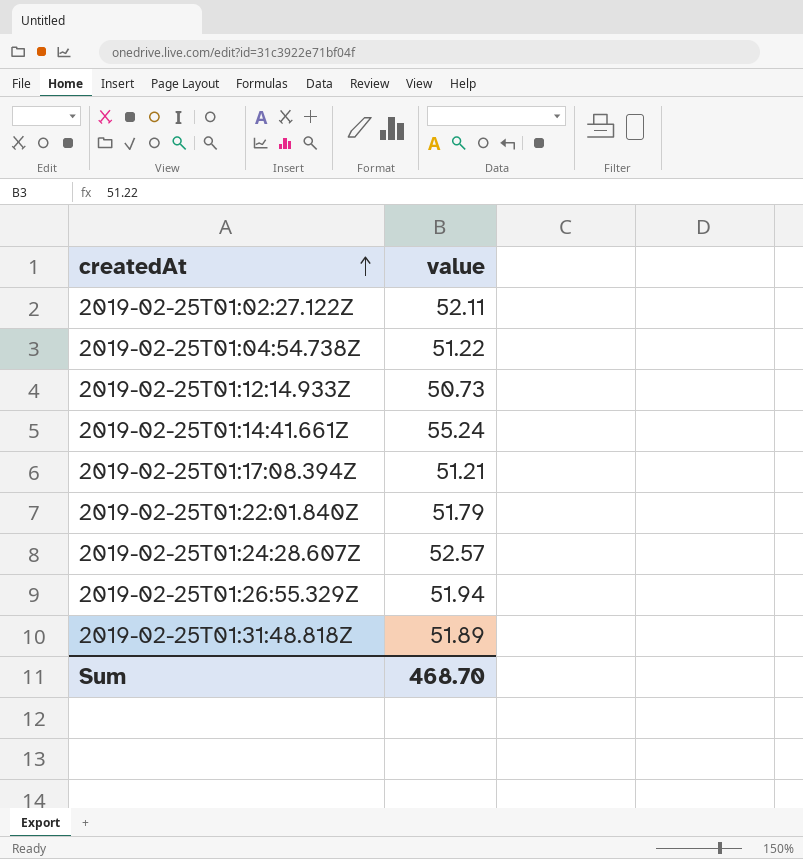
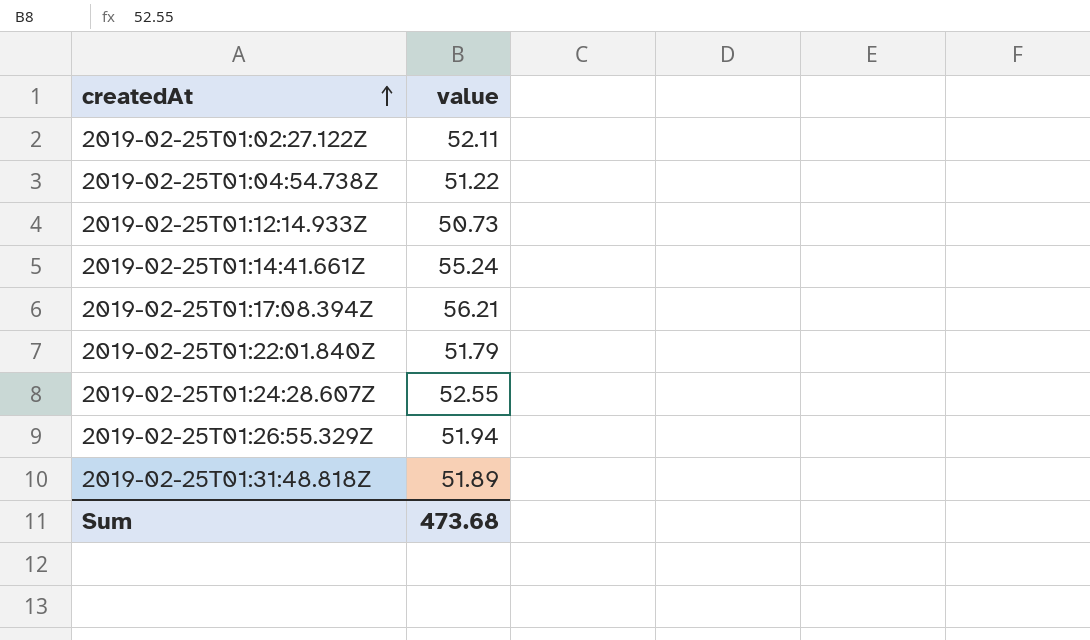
2019-02-25T01:17:08.394Z | value: 51.21 -> 56.21
2019-02-25T01:24:28.607Z | value: 52.57 -> 52.55
Sum | value: 468.70 -> 473.68

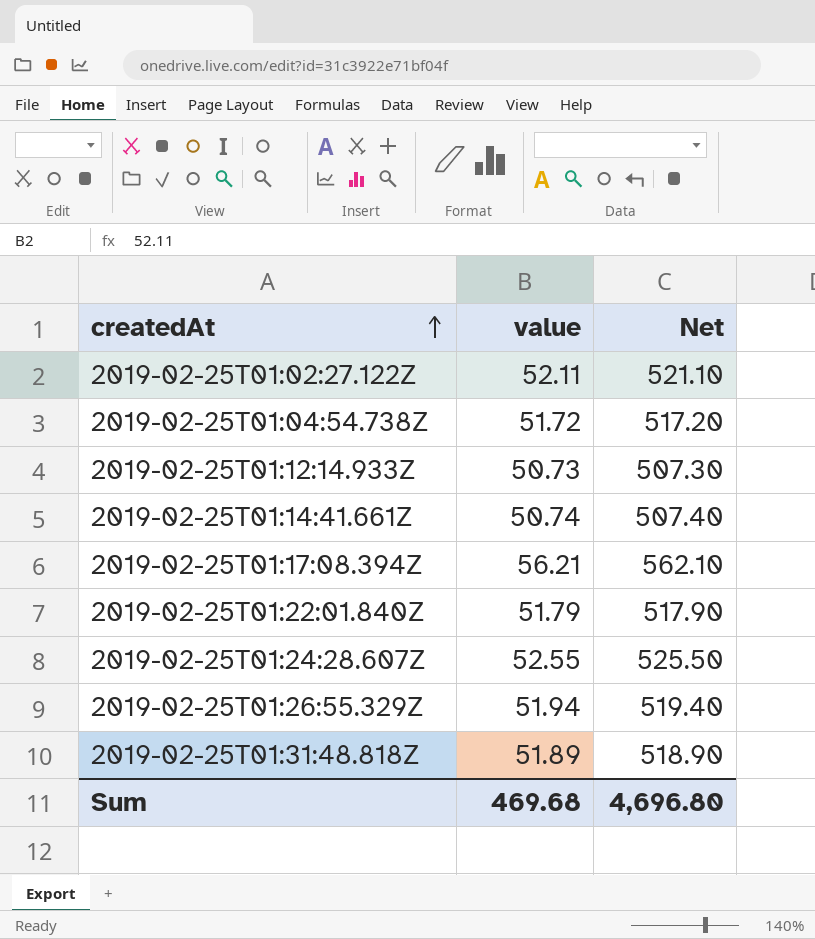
column Net | formula: none -> [value] * 10
2019-02-25T01:04:54.738Z | value: 51.22 -> 51.72
2019-02-25T01:14:41.661Z | value: 55.24 -> 50.74
Sum | value: 473.68 -> 469.68

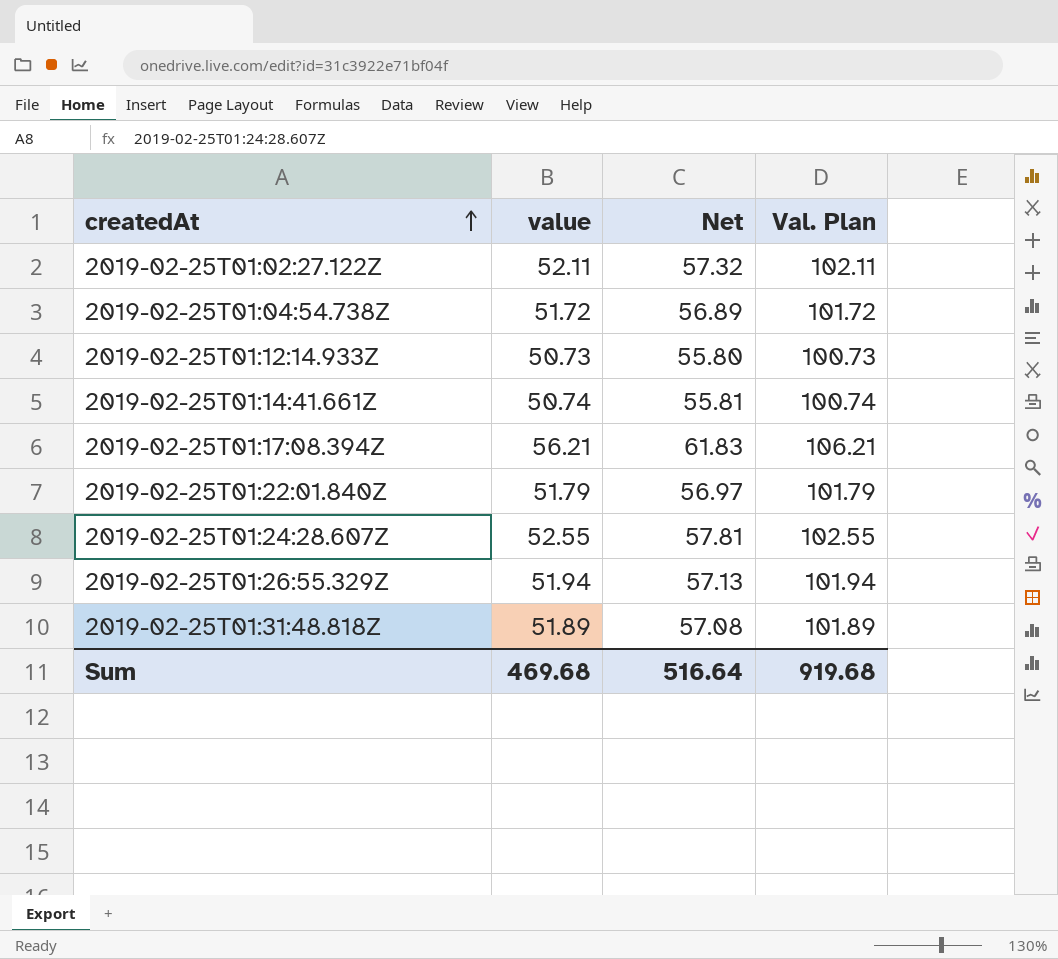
column Net | formula: [value] * 10 -> [value] * 1.1
column Val. Plan | formula: none -> [value] + 50
Sum | Net: 4,696.80 -> 516.64

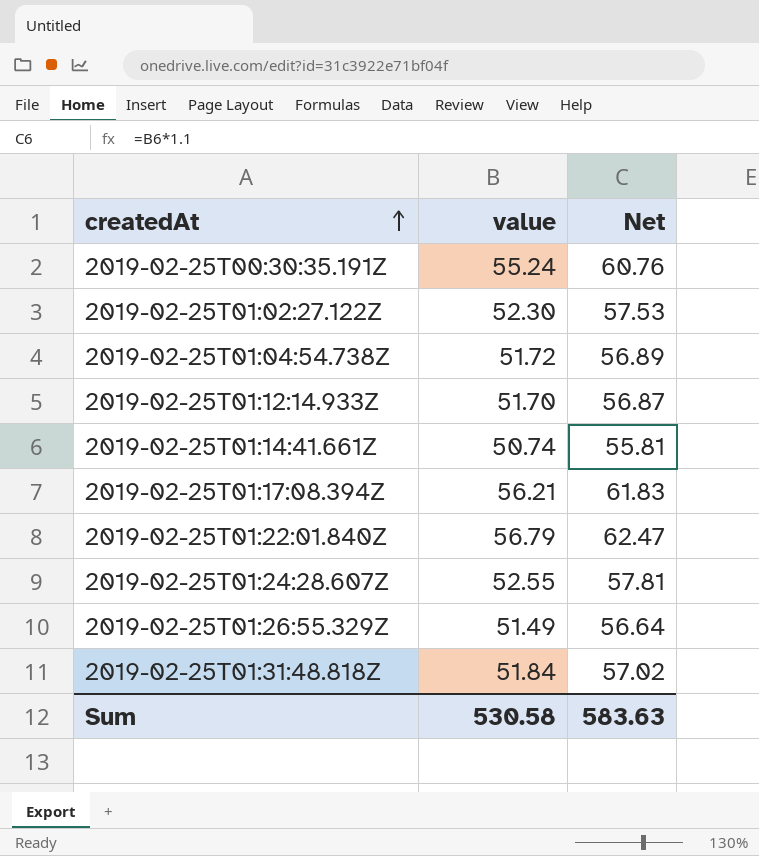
column Val. Plan | formula: [value] + 50 -> none
row 2019-02-25T00:30:35.191Z: none -> 55.24 | 60.76
2019-02-25T01:02:27.122Z | value: 52.11 -> 52.30
2019-02-25T01:02:27.122Z | Net: 57.32 -> 57.53
2019-02-25T01:12:14.933Z | value: 50.73 -> 51.70
2019-02-25T01:12:14.933Z | Net: 55.80 -> 56.87
2019-02-25T01:22:01.840Z | value: 51.79 -> 56.79
2019-02-25T01:22:01.840Z | Net: 56.97 -> 62.47
2019-02-25T01:26:55.329Z | value: 51.94 -> 51.49
2019-02-25T01:26:55.329Z | Net: 57.13 -> 56.64
2019-02-25T01:31:48.818Z | value: 51.89 -> 51.84
2019-02-25T01:31:48.818Z | Net: 57.08 -> 57.02
Sum | value: 469.68 -> 530.58
Sum | Net: 516.64 -> 583.63

